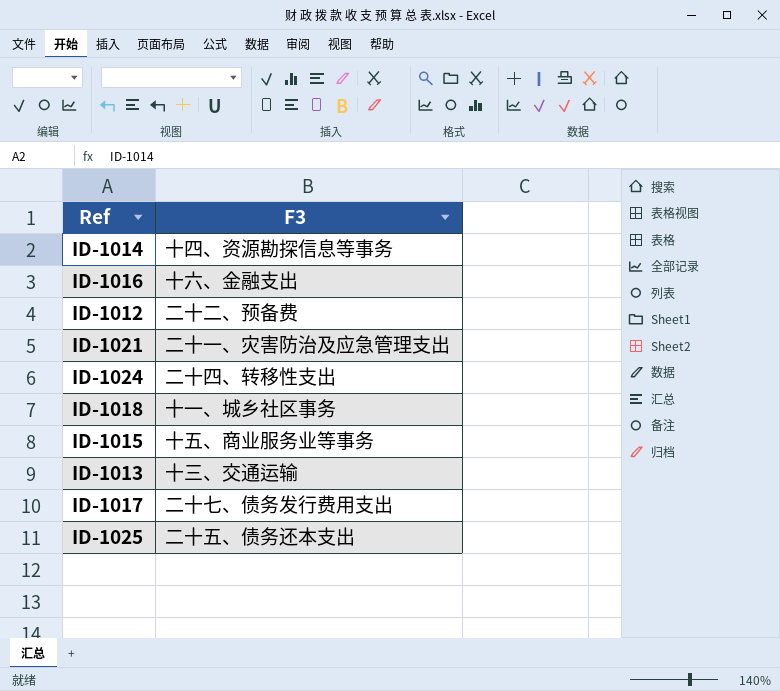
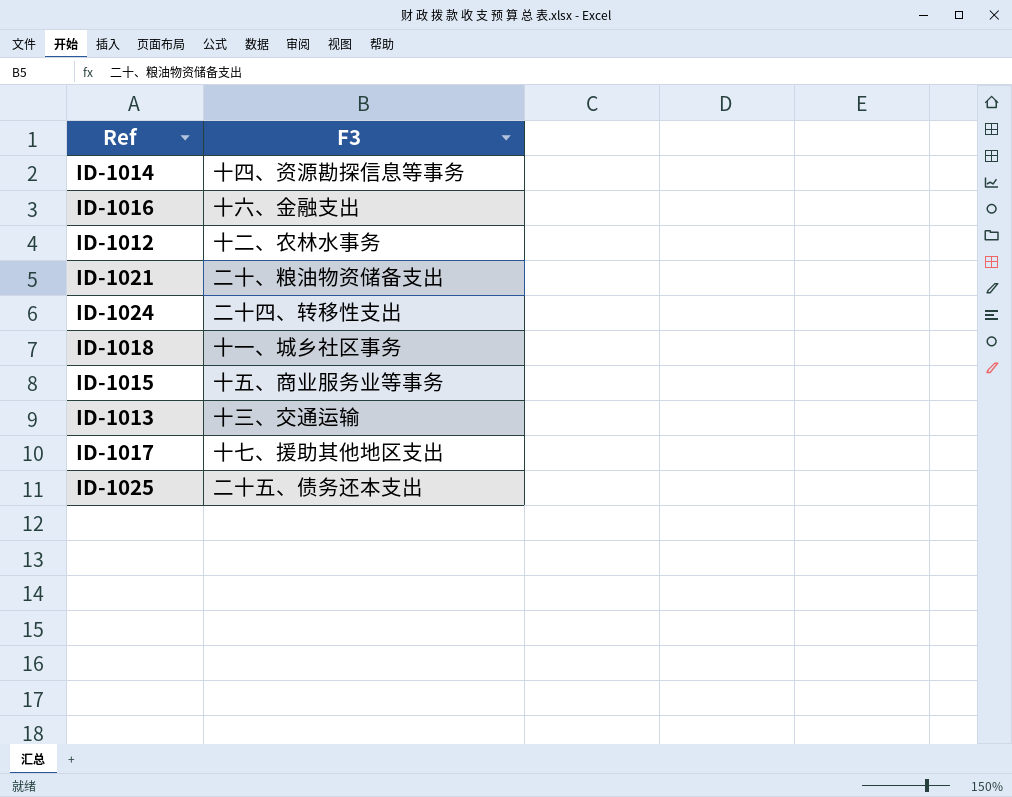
ID-1012 | F3: 二十二、预备费 -> 十二、农林水事务
ID-1021 | F3: 二十一、灾害防治及应急管理支出 -> 二十、粮油物资储备支出
ID-1017 | F3: 二十七、债务发行费用支出 -> 十七、援助其他地区支出

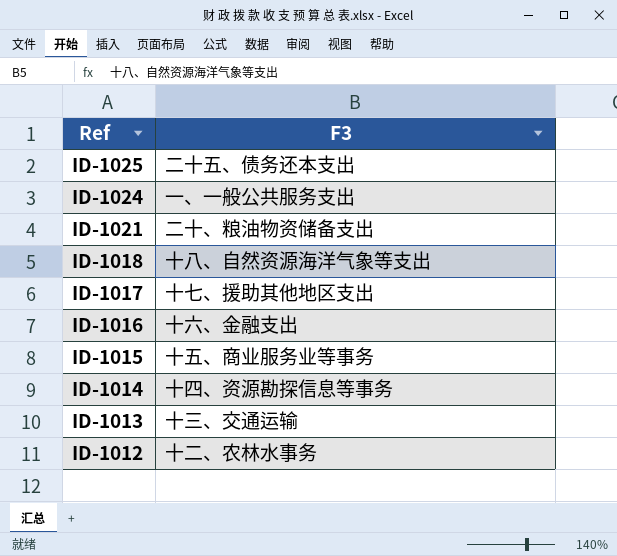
row order: none -> Ref descending
ID-1024 | F3: 二十四、转移性支出 -> 一、一般公共服务支出
ID-1018 | F3: 十一、城乡社区事务 -> 十八、自然资源海洋气象等支出

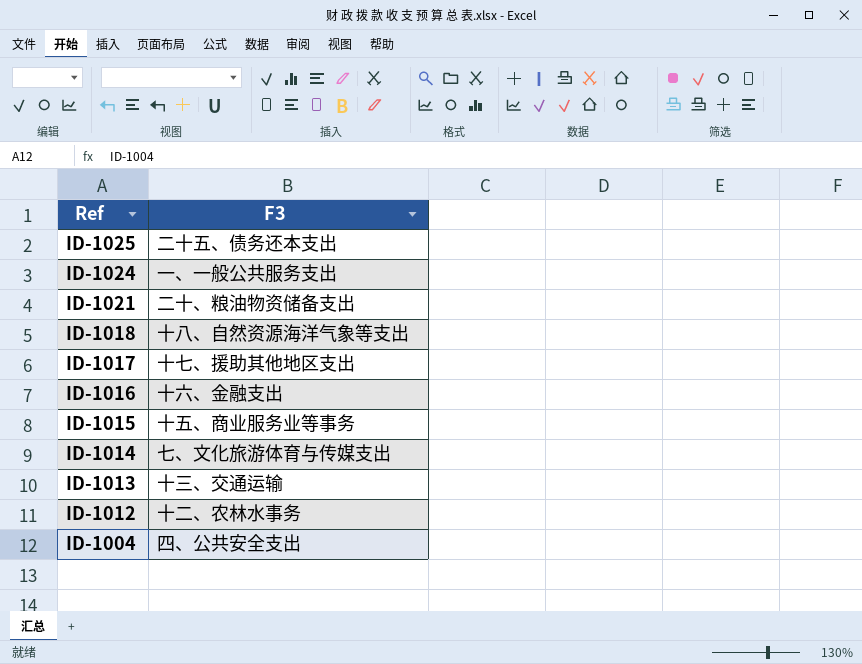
ID-1014 | F3: 十四、资源勘探信息等事务 -> 七、文化旅游体育与传媒支出
row ID-1004: none -> 四、公共安全支出

